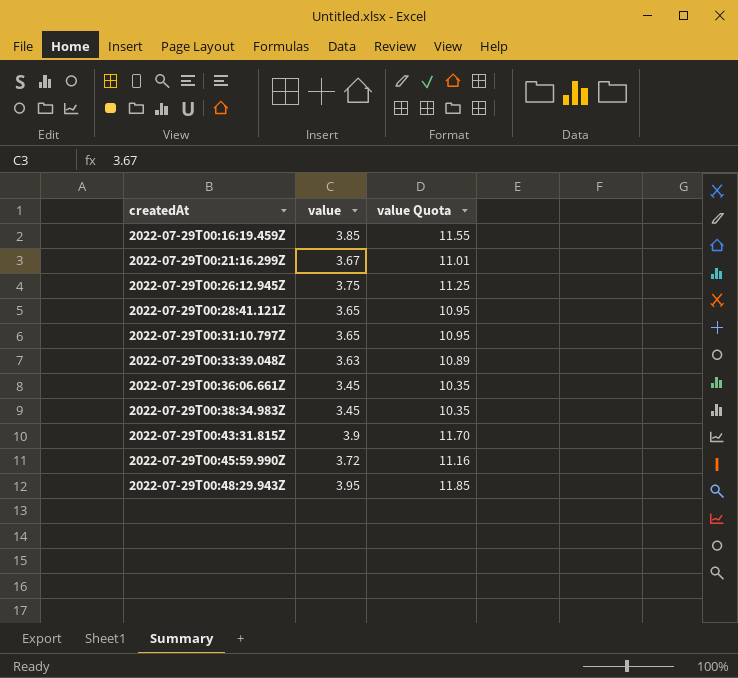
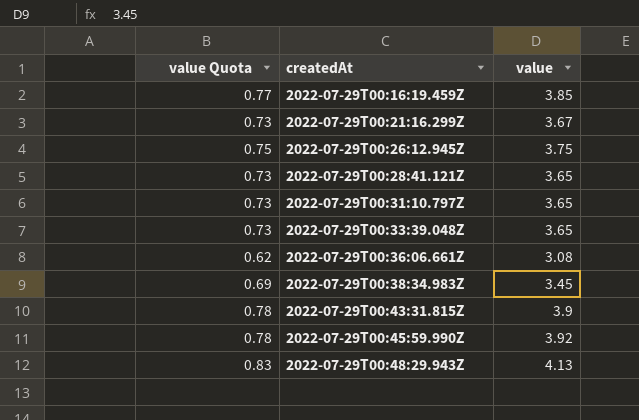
column value Quota | formula: [value] * 3 -> [value] * 0.2
column value Quota | position: 3 -> 1
2022-07-29T00:33:39.048Z | value: 3.63 -> 3.65
2022-07-29T00:36:06.661Z | value: 3.45 -> 3.08
2022-07-29T00:45:59.990Z | value: 3.72 -> 3.92
2022-07-29T00:48:29.943Z | value: 3.95 -> 4.13

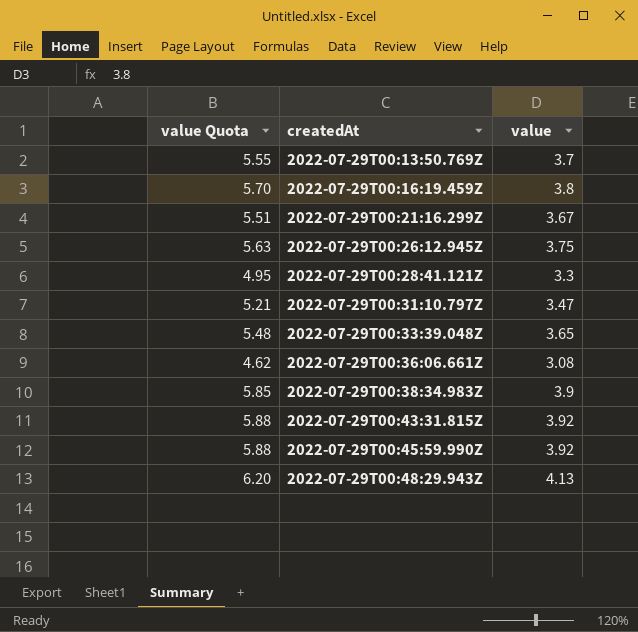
column value Quota | formula: [value] * 0.2 -> [value] * 1.5
row 2022-07-29T00:13:50.769Z: none -> 5.55 | 3.7
2022-07-29T00:16:19.459Z | value: 3.85 -> 3.8
2022-07-29T00:28:41.121Z | value: 3.65 -> 3.3
2022-07-29T00:31:10.797Z | value: 3.65 -> 3.47
2022-07-29T00:38:34.983Z | value: 3.45 -> 3.9
2022-07-29T00:43:31.815Z | value: 3.9 -> 3.92

